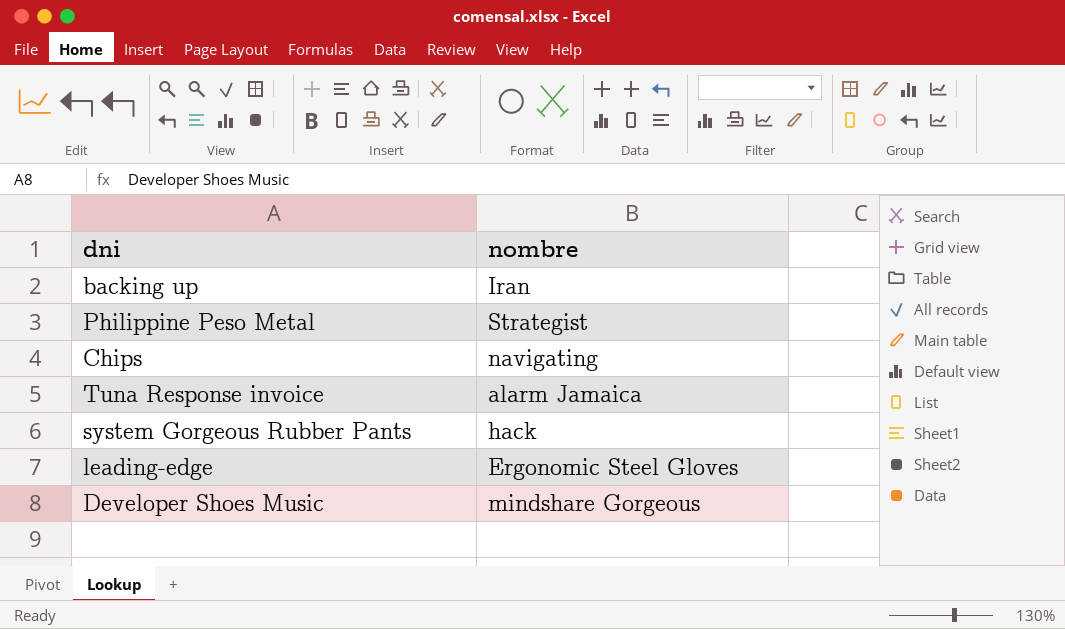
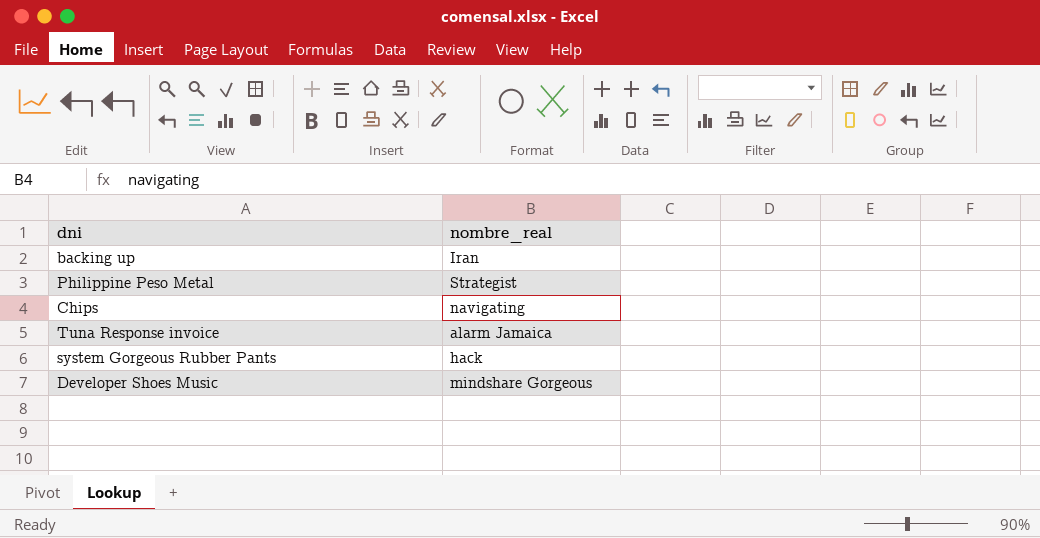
column name: nombre -> nombre_real
row leading-edge: Ergonomic Steel Gloves -> none

